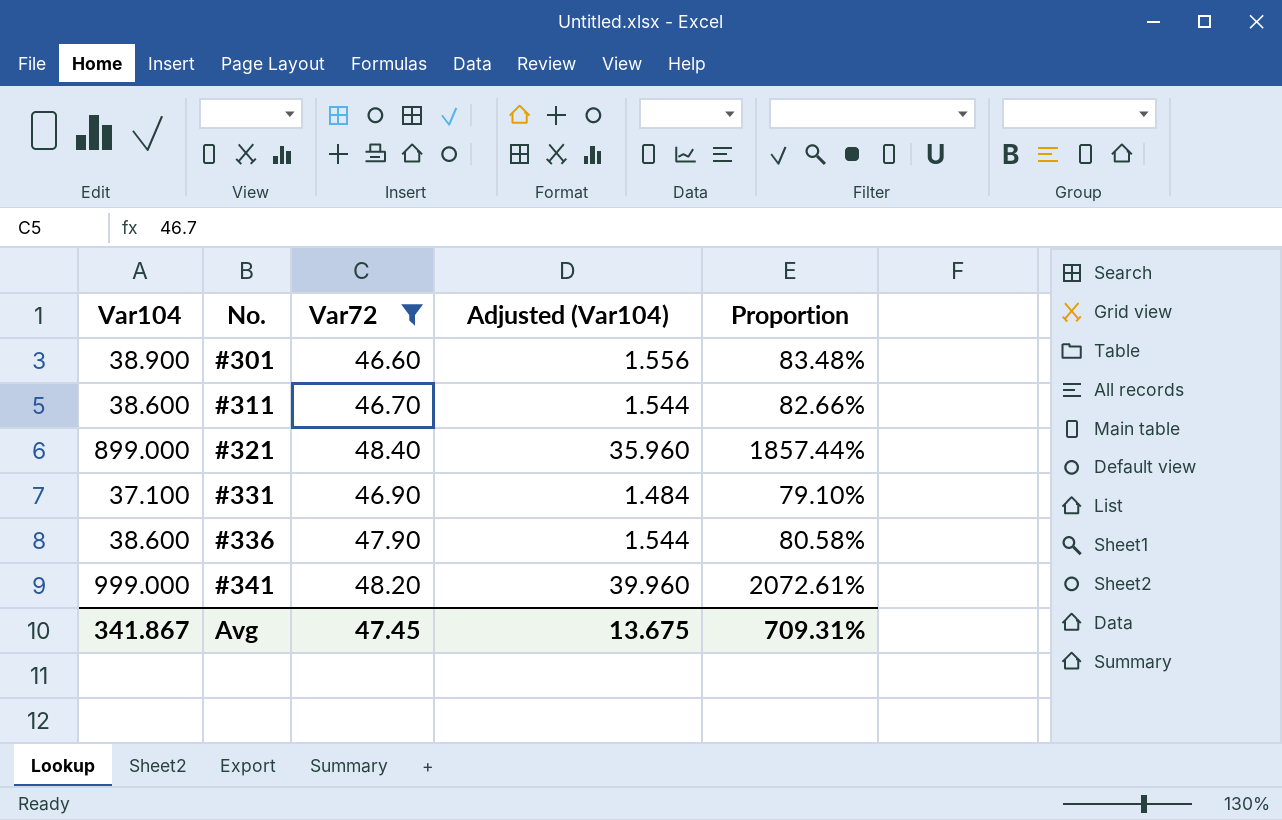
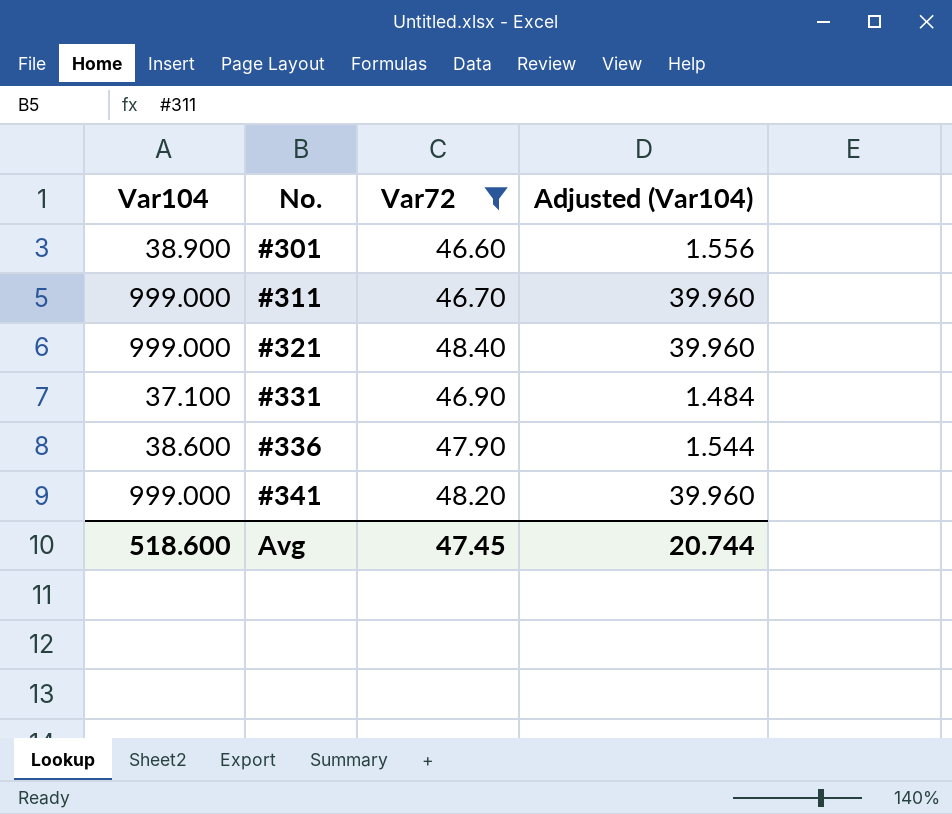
column Proportion | formula: [Var104] / [Var72] -> none
#311 | Var104: 38.600 -> 999.000
#311 | Adjusted (Var104): 1.544 -> 39.960
#321 | Var104: 899.000 -> 999.000
#321 | Adjusted (Var104): 35.960 -> 39.960
Avg | Var104: 341.867 -> 518.600
Avg | Adjusted (Var104): 13.675 -> 20.744

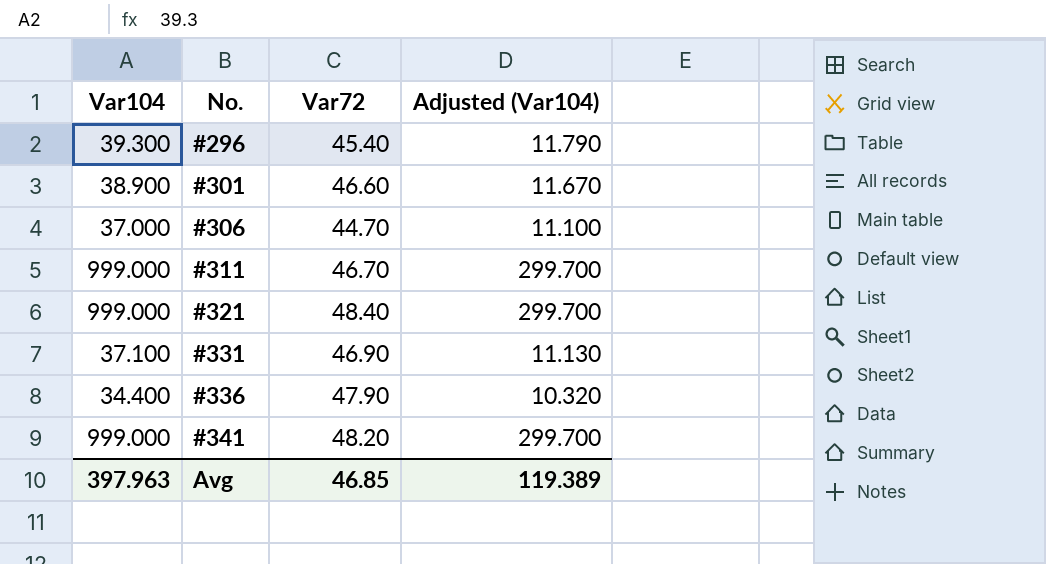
filter: Var72 >= 46.60 -> none
column Adjusted (Var104) | formula: [Var104] * 0.04 -> [Var104] * 0.3
#336 | Var104: 38.600 -> 34.400
Avg | Var104: 518.600 -> 397.963
Avg | Var72: 47.45 -> 46.85
Avg | Adjusted (Var104): 20.744 -> 119.389

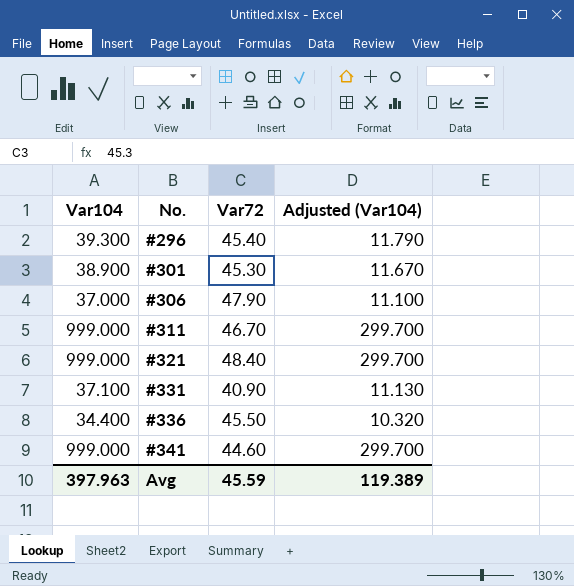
#301 | Var72: 46.60 -> 45.30
#306 | Var72: 44.70 -> 47.90
#331 | Var72: 46.90 -> 40.90
#336 | Var72: 47.90 -> 45.50
#341 | Var72: 48.20 -> 44.60
Avg | Var72: 46.85 -> 45.59

